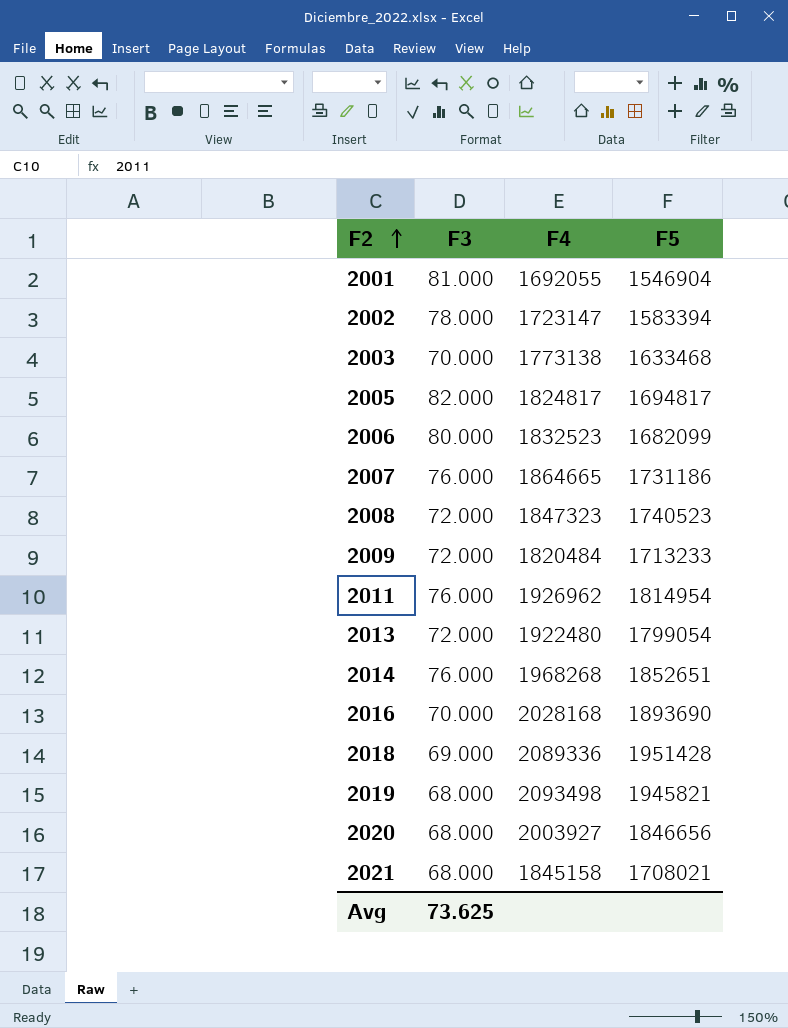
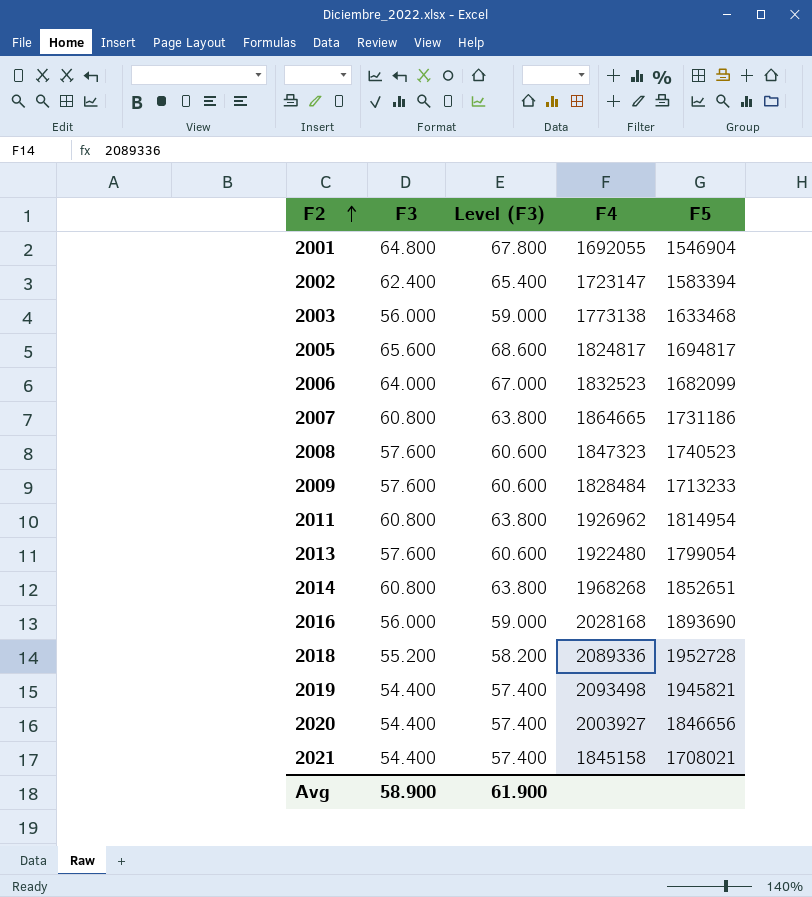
column Level (F3) | formula: none -> [F3] + 3
2001 | F3: 81.000 -> 64.800
2002 | F3: 78.000 -> 62.400
2003 | F3: 70.000 -> 56.000
2005 | F3: 82.000 -> 65.600
2006 | F3: 80.000 -> 64.000
2007 | F3: 76.000 -> 60.800
2008 | F3: 72.000 -> 57.600
2009 | F3: 72.000 -> 57.600
2009 | F4: 1820484 -> 1828484
2011 | F3: 76.000 -> 60.800
2013 | F3: 72.000 -> 57.600
2014 | F3: 76.000 -> 60.800
2016 | F3: 70.000 -> 56.000
2018 | F3: 69.000 -> 55.200
2018 | F5: 1951428 -> 1952728
2019 | F3: 68.000 -> 54.400
2020 | F3: 68.000 -> 54.400
2021 | F3: 68.000 -> 54.400
Avg | F3: 73.625 -> 58.900

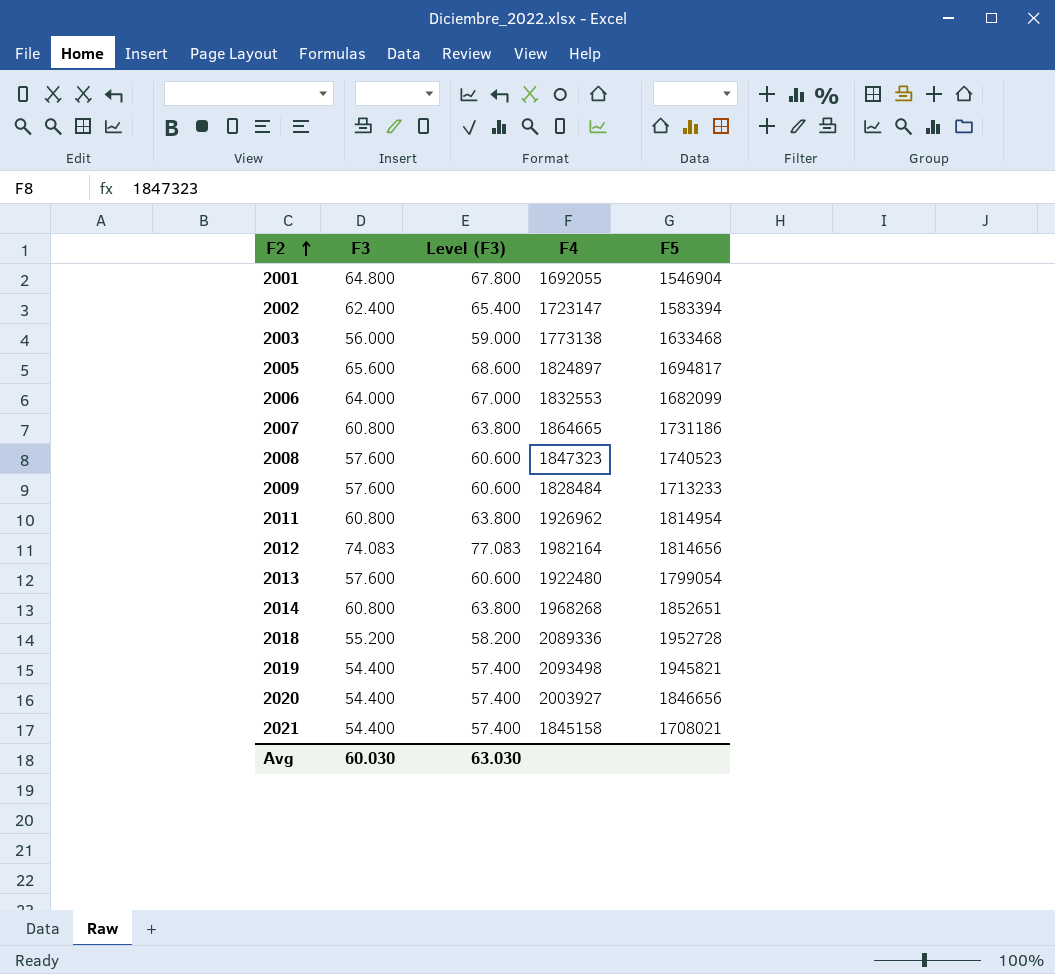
row 2016: 56.000 | 59.000 | 2028168 | 1893690 -> none
2005 | F4: 1824817 -> 1824897
2006 | F4: 1832523 -> 1832553
row 2012: none -> 74.083 | 77.083 | 1982164 | 1814656
Avg | F3: 58.900 -> 60.030
Avg | Level (F3): 61.900 -> 63.030

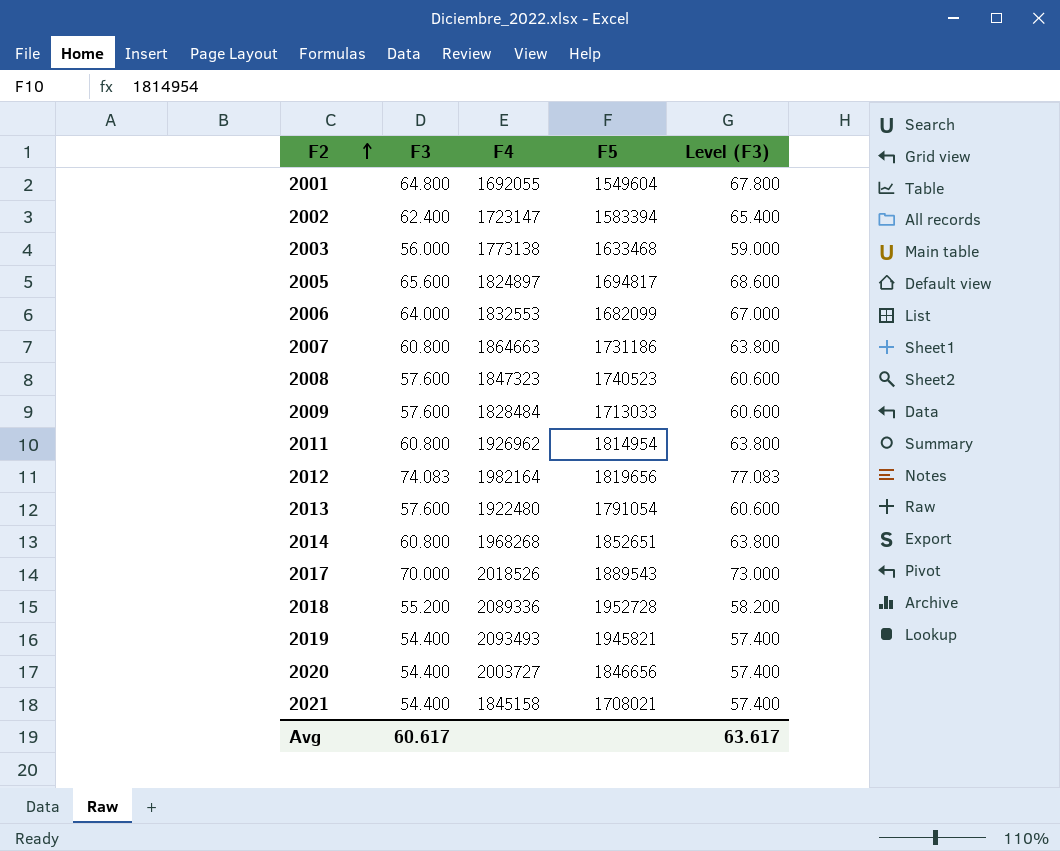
column Level (F3) | position: 3 -> 5
2001 | F5: 1546904 -> 1549604
2007 | F4: 1864665 -> 1864663
2009 | F5: 1713233 -> 1713033
2012 | F5: 1814656 -> 1819656
2013 | F5: 1799054 -> 1791054
row 2017: none -> 70.000 | 2018526 | 1889543 | 73.000
2019 | F4: 2093498 -> 2093493
2020 | F4: 2003927 -> 2003727
Avg | F3: 60.030 -> 60.617
Avg | Level (F3): 63.030 -> 63.617

